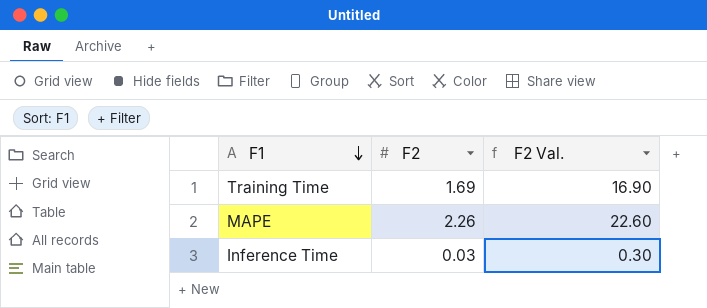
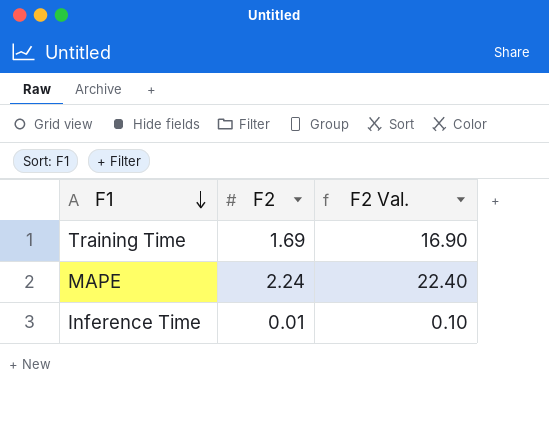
MAPE | F2: 2.26 -> 2.24
MAPE | F2 Val.: 22.60 -> 22.40
Inference Time | F2: 0.03 -> 0.01
Inference Time | F2 Val.: 0.30 -> 0.10

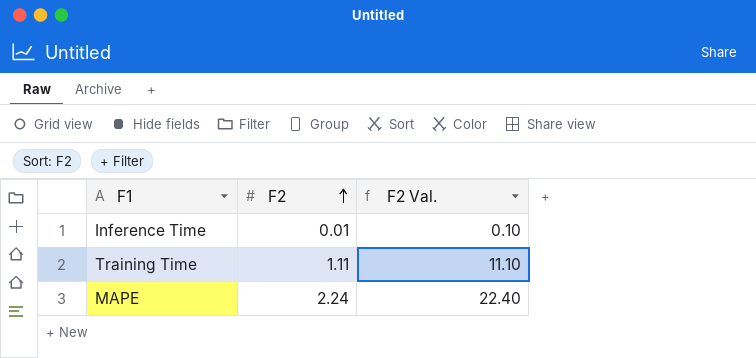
row order: F1 descending -> F2 ascending
Training Time | F2: 1.69 -> 1.11
Training Time | F2 Val.: 16.90 -> 11.10

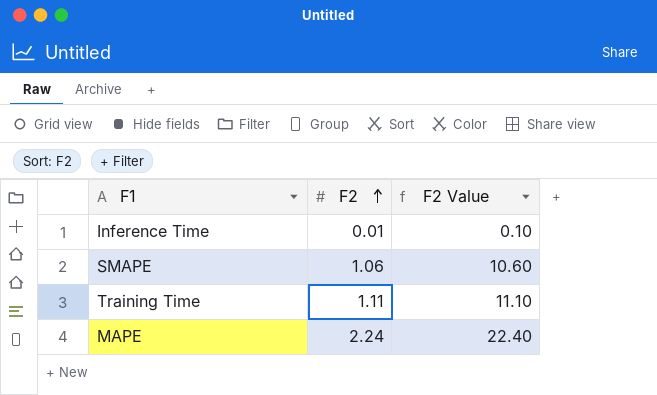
column name: F2 Val. -> F2 Value
row SMAPE: none -> 1.06 | 10.60

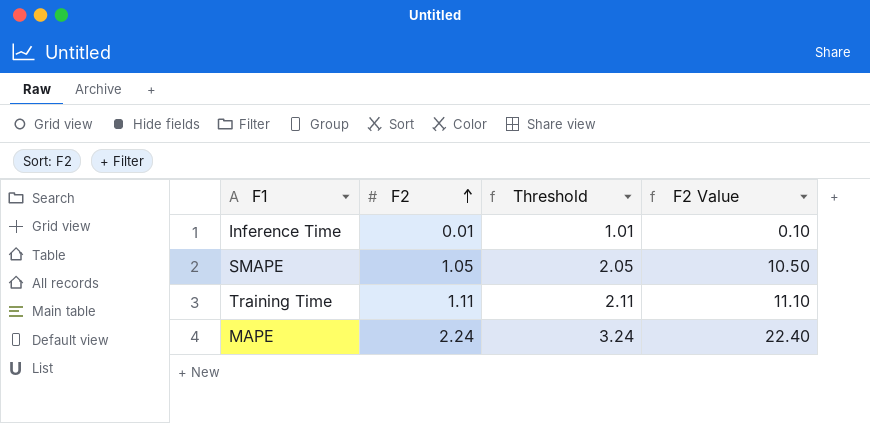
column Threshold | formula: none -> [F2] + 1
SMAPE | F2: 1.06 -> 1.05
SMAPE | F2 Value: 10.60 -> 10.50

